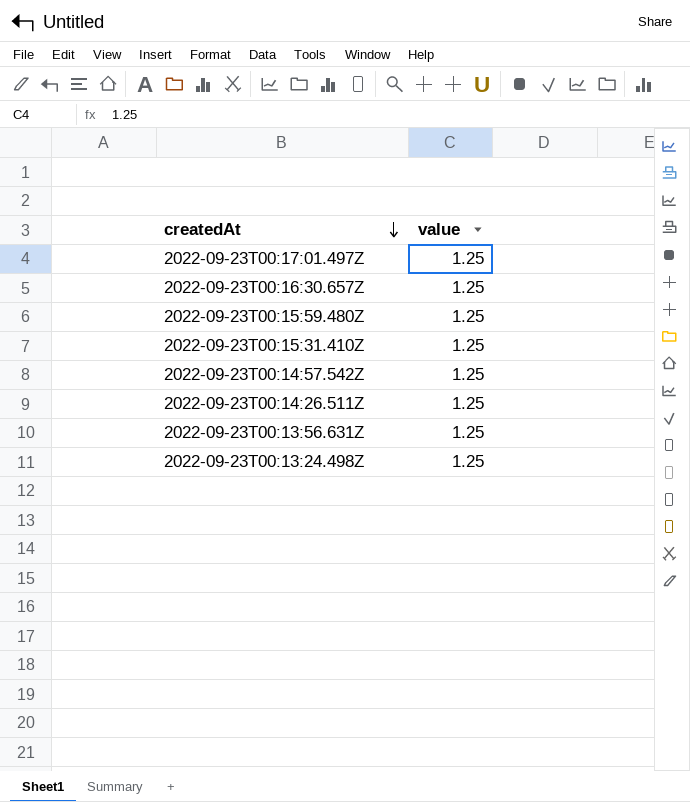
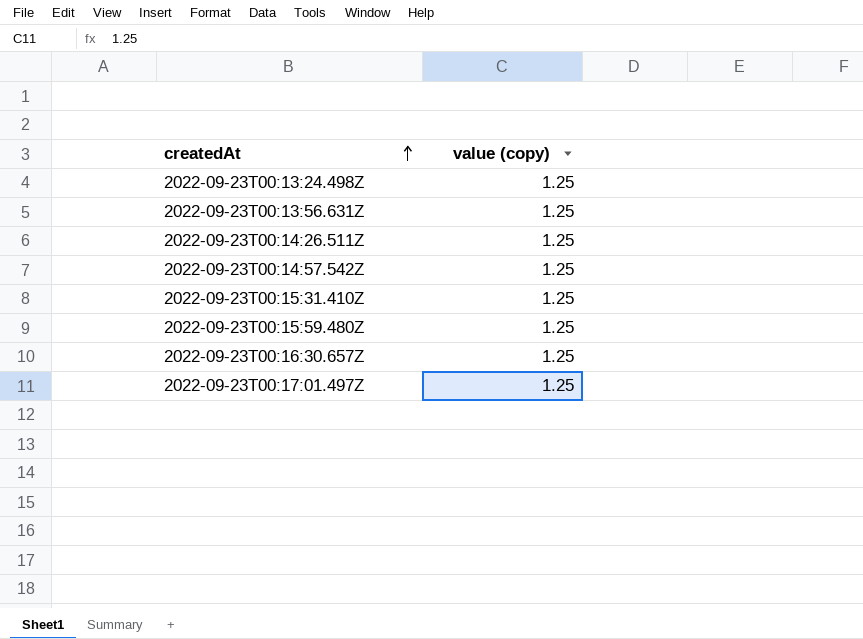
row order: createdAt descending -> createdAt ascending
column name: value -> value (copy)

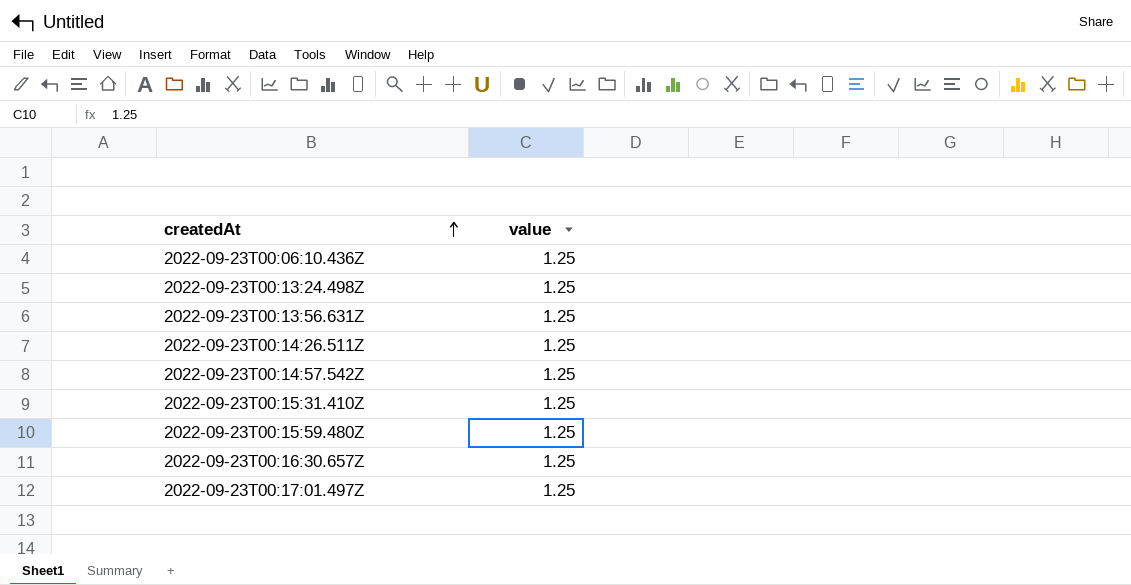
column name: value (copy) -> value
row 2022-09-23T00:06:10.436Z: none -> 1.25

